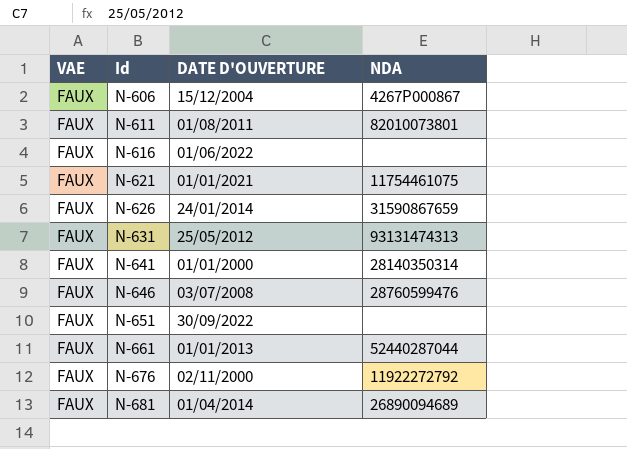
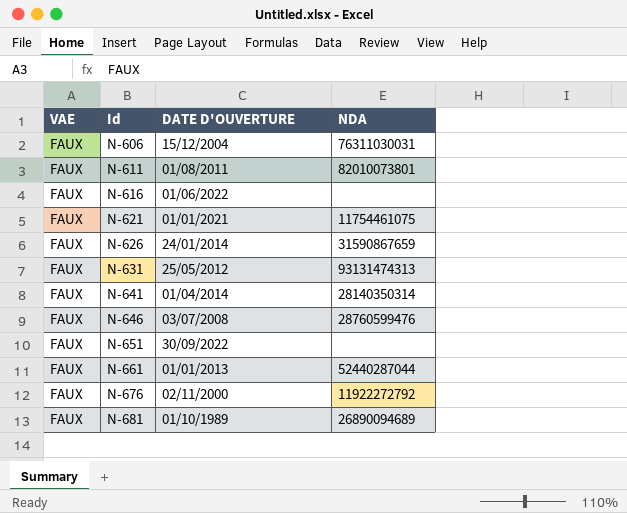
N-606 | NDA: 4267P000867 -> 76311030031
N-641 | DATE D'OUVERTURE: 01/01/2000 -> 01/04/2014
N-681 | DATE D'OUVERTURE: 01/04/2014 -> 01/10/1989

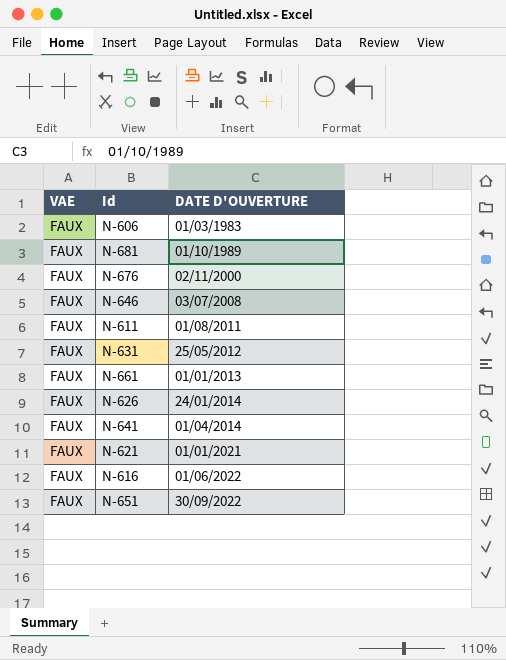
row order: Id ascending -> DATE D'OUVERTURE ascending
column NDA | position: 4 -> none
N-606 | DATE D'OUVERTURE: 15/12/2004 -> 01/03/1983

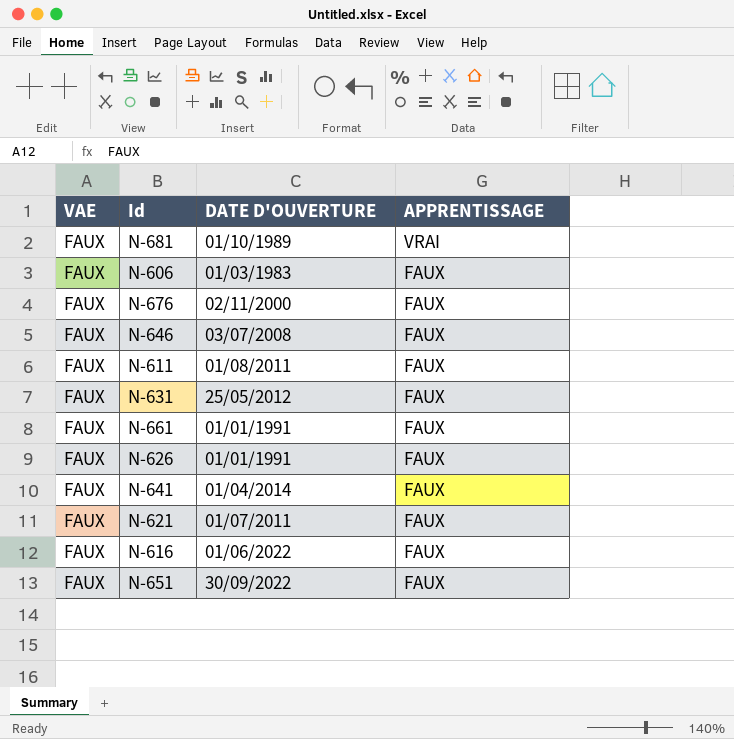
row order: DATE D'OUVERTURE ascending -> APPRENTISSAGE descending
column APPRENTISSAGE | position: none -> 4
N-661 | DATE D'OUVERTURE: 01/01/2013 -> 01/01/1991
N-626 | DATE D'OUVERTURE: 24/01/2014 -> 01/01/1991
N-621 | DATE D'OUVERTURE: 01/01/2021 -> 01/07/2011

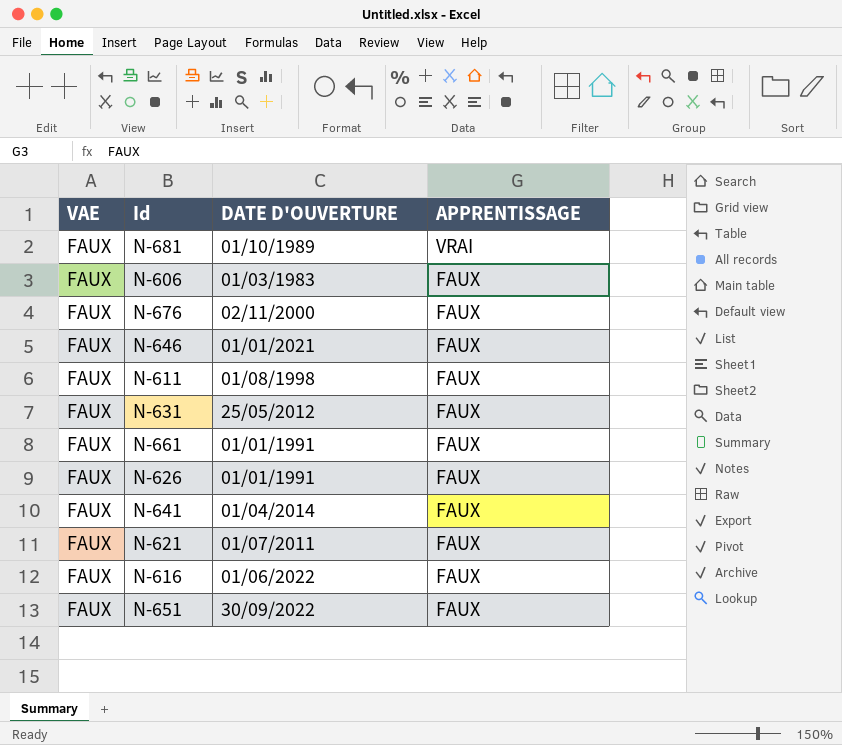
N-646 | DATE D'OUVERTURE: 03/07/2008 -> 01/01/2021
N-611 | DATE D'OUVERTURE: 01/08/2011 -> 01/08/1998

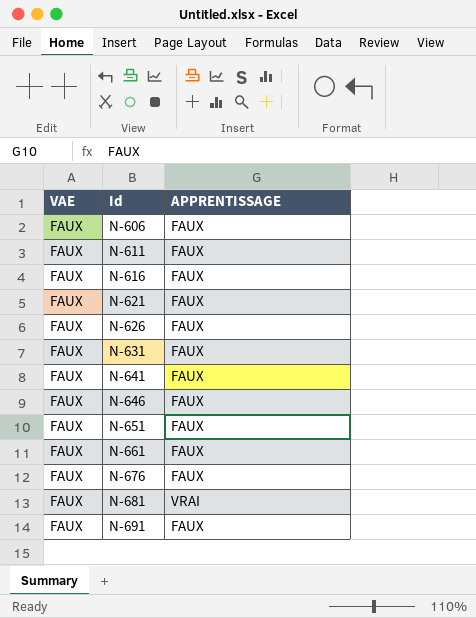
row order: APPRENTISSAGE descending -> Id ascending
column DATE D'OUVERTURE | position: 3 -> none
row N-691: none -> FAUX | FAUX

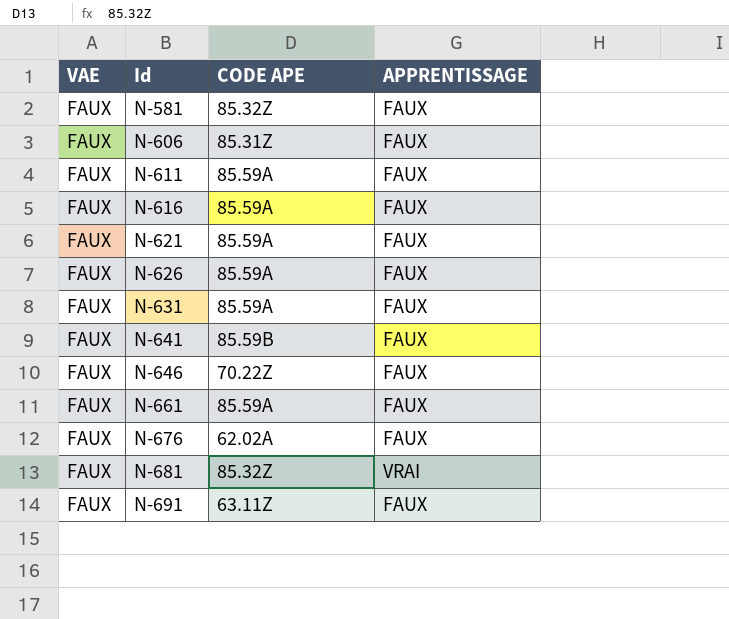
column CODE APE | position: none -> 3
row N-651: FAUX | FAUX -> none
row N-581: none -> FAUX | 85.32Z | FAUX

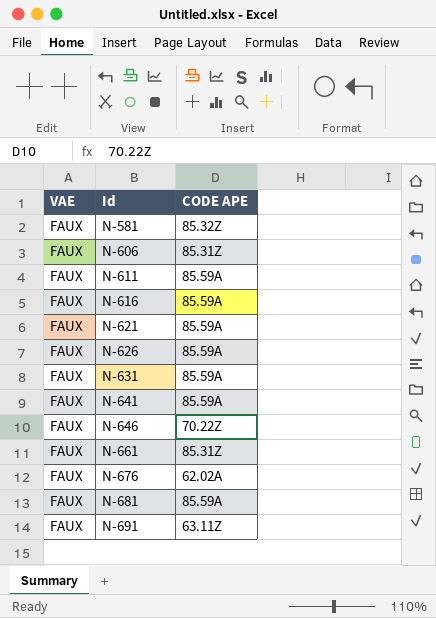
column APPRENTISSAGE | position: 4 -> none
N-641 | CODE APE: 85.59B -> 85.59A
N-661 | CODE APE: 85.59A -> 85.31Z
N-681 | CODE APE: 85.32Z -> 85.59A

